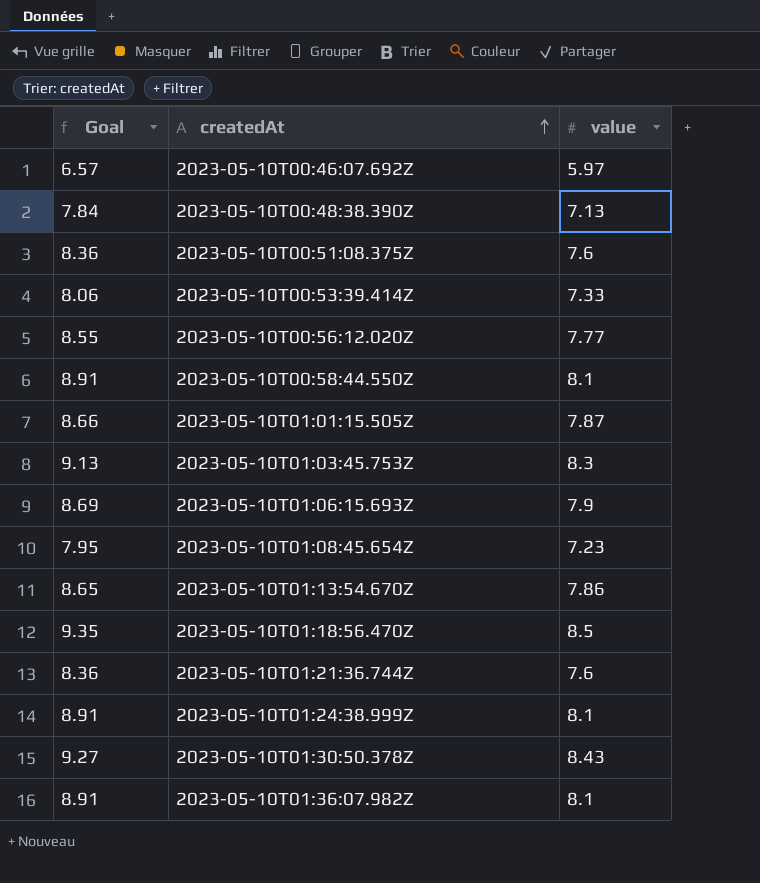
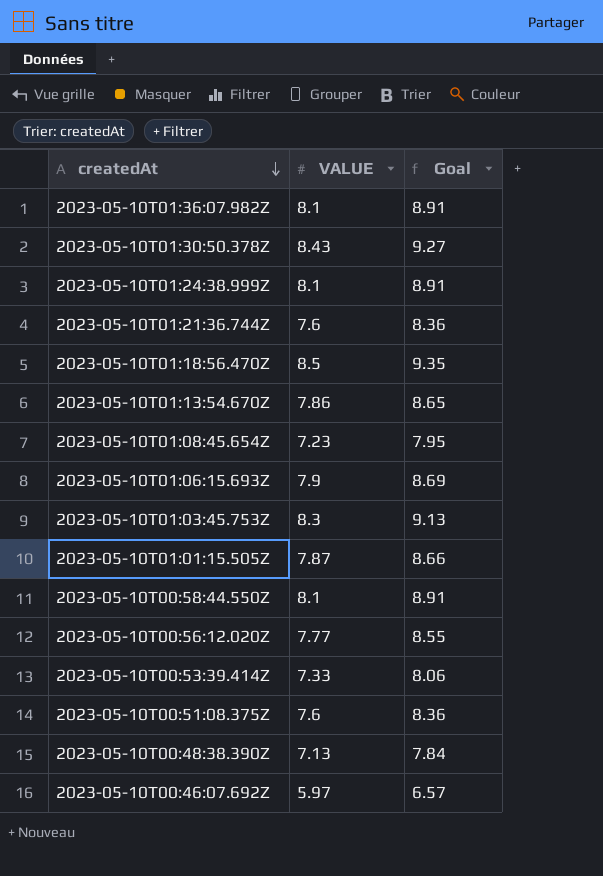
row order: createdAt ascending -> createdAt descending
column name: value -> VALUE
column Goal | position: 1 -> 3

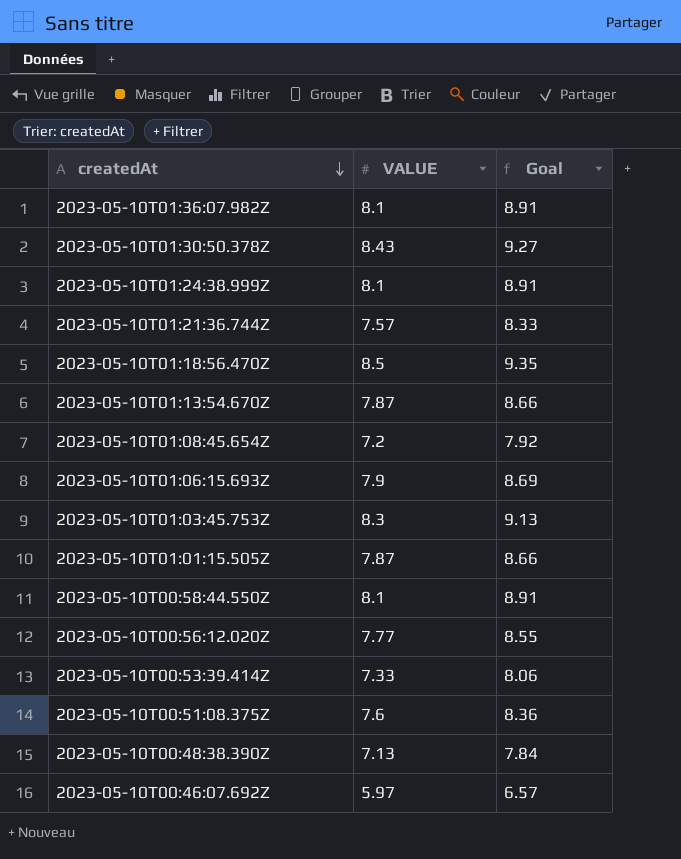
2023-05-10T01:21:36.744Z | VALUE: 7.6 -> 7.57
2023-05-10T01:21:36.744Z | Goal: 8.36 -> 8.33
2023-05-10T01:13:54.670Z | VALUE: 7.86 -> 7.87
2023-05-10T01:13:54.670Z | Goal: 8.65 -> 8.66
2023-05-10T01:08:45.654Z | VALUE: 7.23 -> 7.2
2023-05-10T01:08:45.654Z | Goal: 7.95 -> 7.92

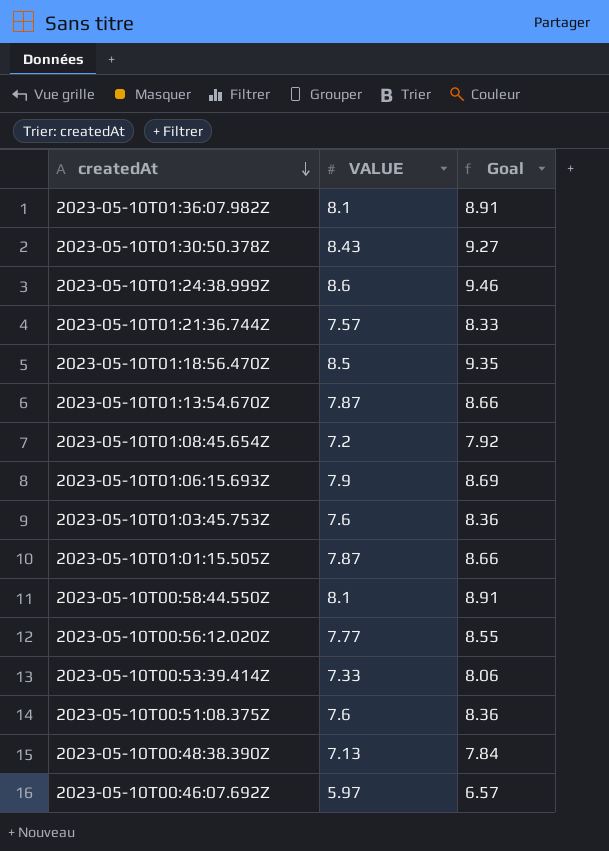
2023-05-10T01:24:38.999Z | VALUE: 8.1 -> 8.6
2023-05-10T01:24:38.999Z | Goal: 8.91 -> 9.46
2023-05-10T01:03:45.753Z | VALUE: 8.3 -> 7.6
2023-05-10T01:03:45.753Z | Goal: 9.13 -> 8.36

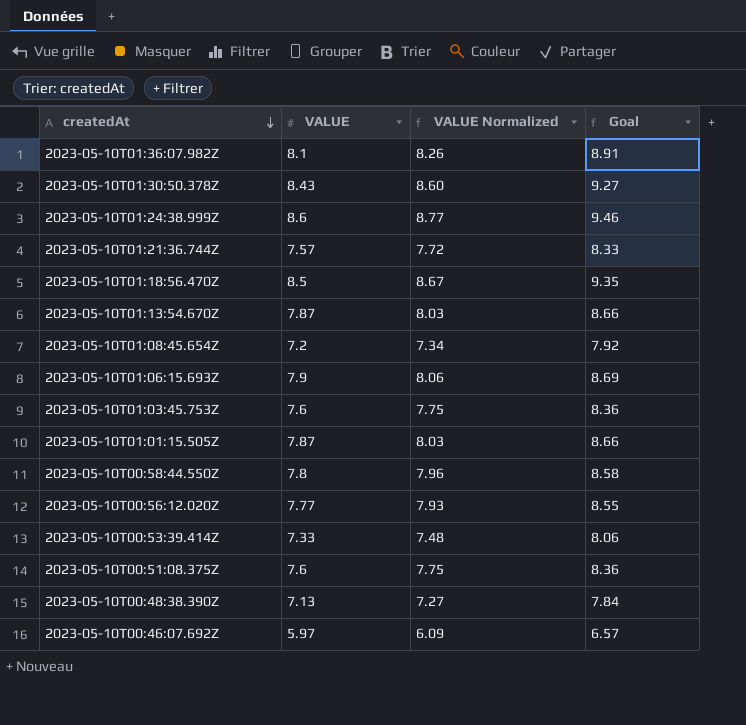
column VALUE Normalized | formula: none -> [VALUE] * 1.02
2023-05-10T00:58:44.550Z | VALUE: 8.1 -> 7.8
2023-05-10T00:58:44.550Z | Goal: 8.91 -> 8.58

